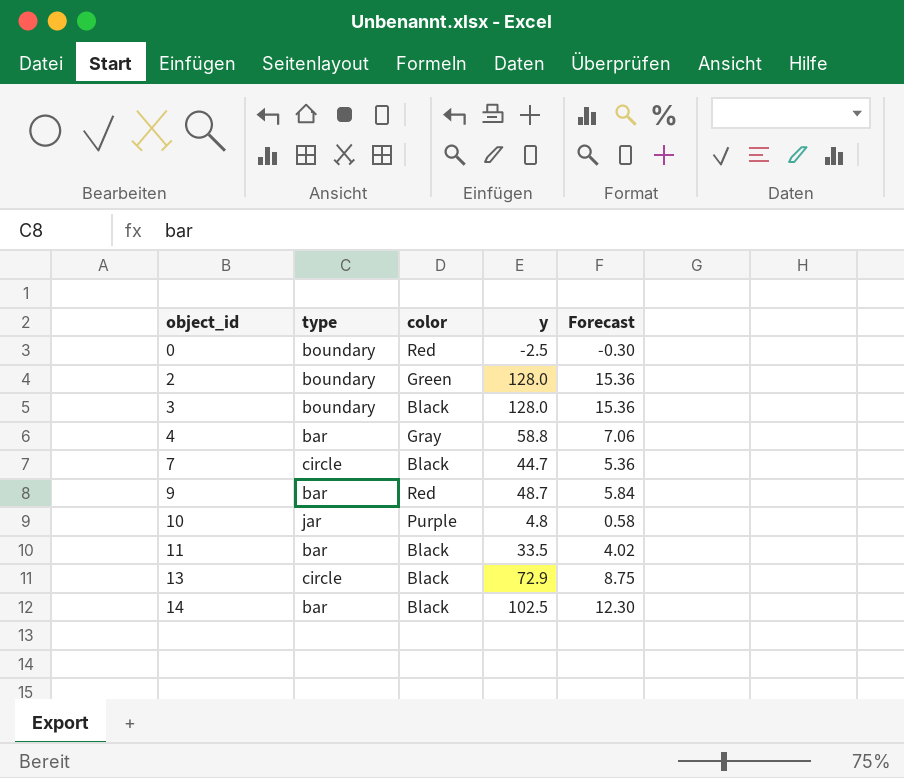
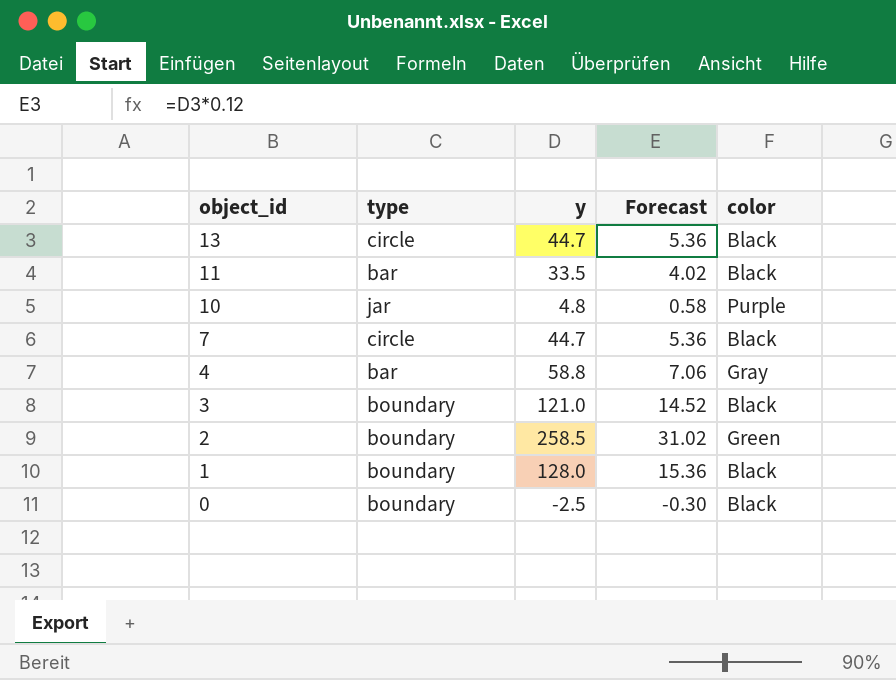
row order: object_id ascending -> object_id descending
column color | position: 3 -> 5
row 9: bar | Red | 48.7 | 5.84 -> none
row 14: bar | Black | 102.5 | 12.30 -> none
13 | y: 72.9 -> 44.7
13 | Forecast: 8.75 -> 5.36
3 | y: 128.0 -> 121.0
3 | Forecast: 15.36 -> 14.52
2 | y: 128.0 -> 258.5
2 | Forecast: 15.36 -> 31.02
row 1: none -> boundary | 128.0 | 15.36 | Black
0 | color: Red -> Black

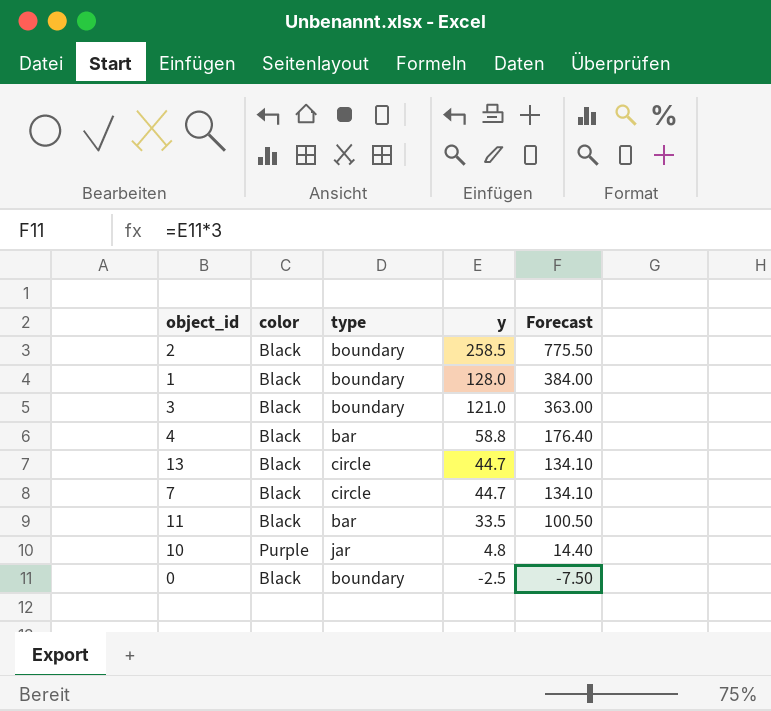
row order: object_id descending -> y descending
column color | position: 5 -> 2
column Forecast | formula: [y] * 0.12 -> [y] * 3
2 | color: Green -> Black
4 | color: Gray -> Black

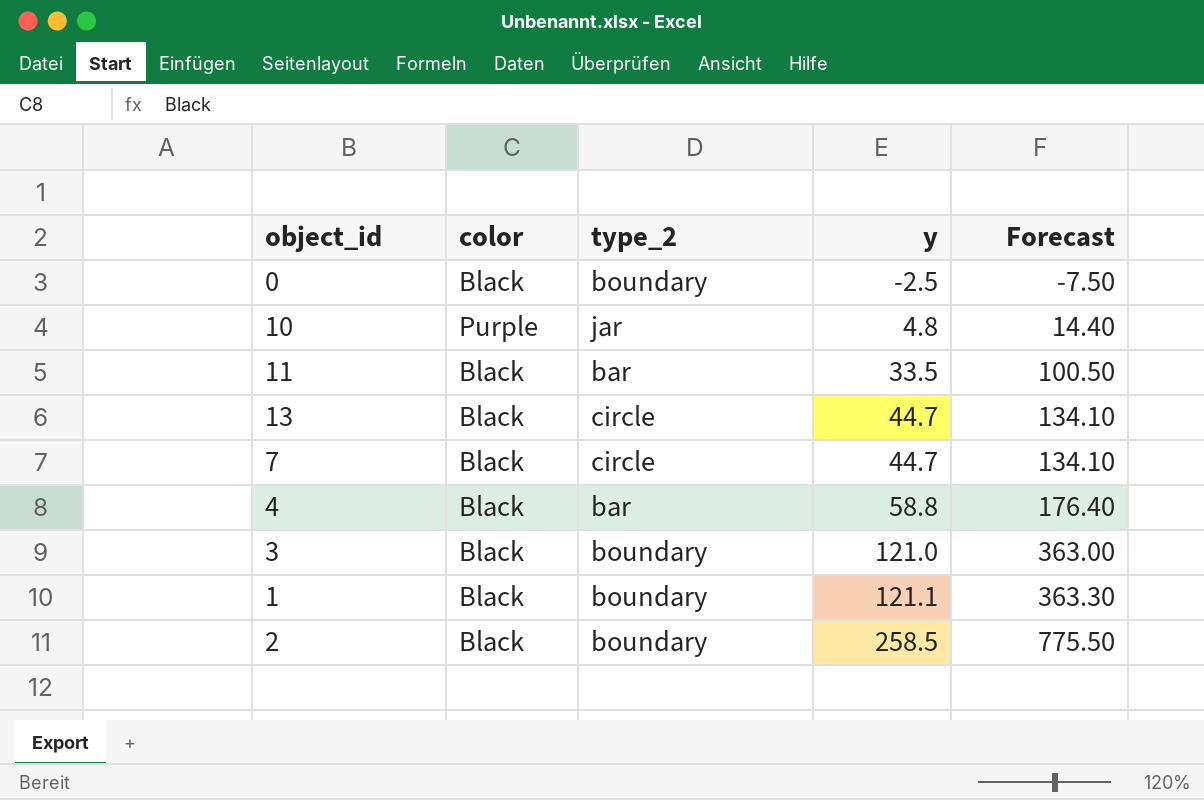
row order: y descending -> y ascending
column name: type -> type_2
1 | y: 128.0 -> 121.1
1 | Forecast: 384.00 -> 363.30

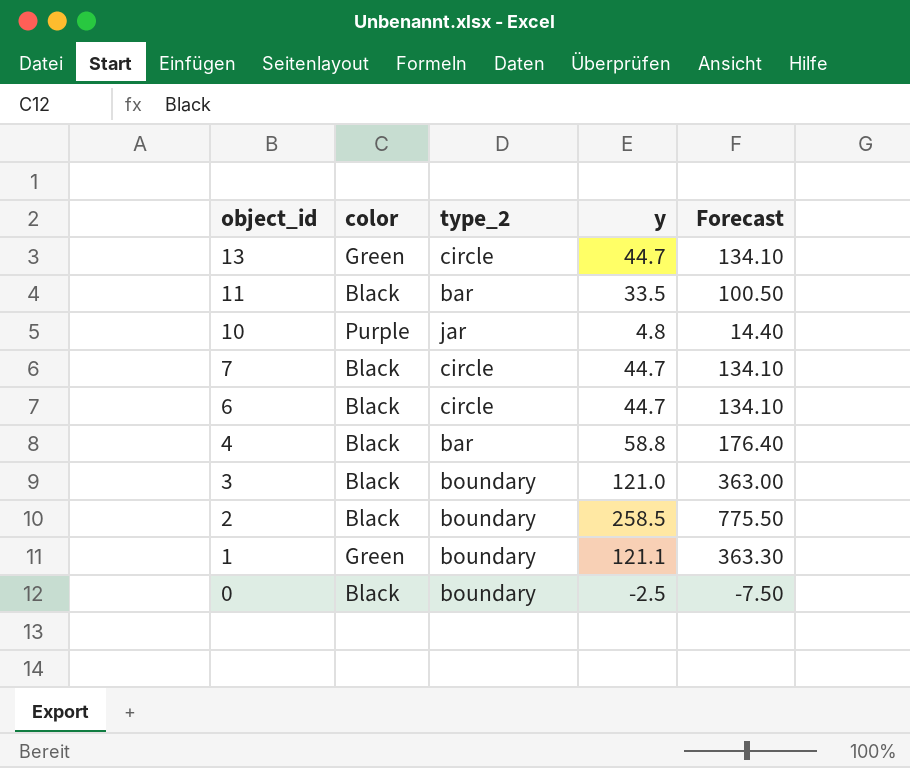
row order: y ascending -> object_id descending
13 | color: Black -> Green
row 6: none -> Black | circle | 44.7 | 134.10
1 | color: Black -> Green

